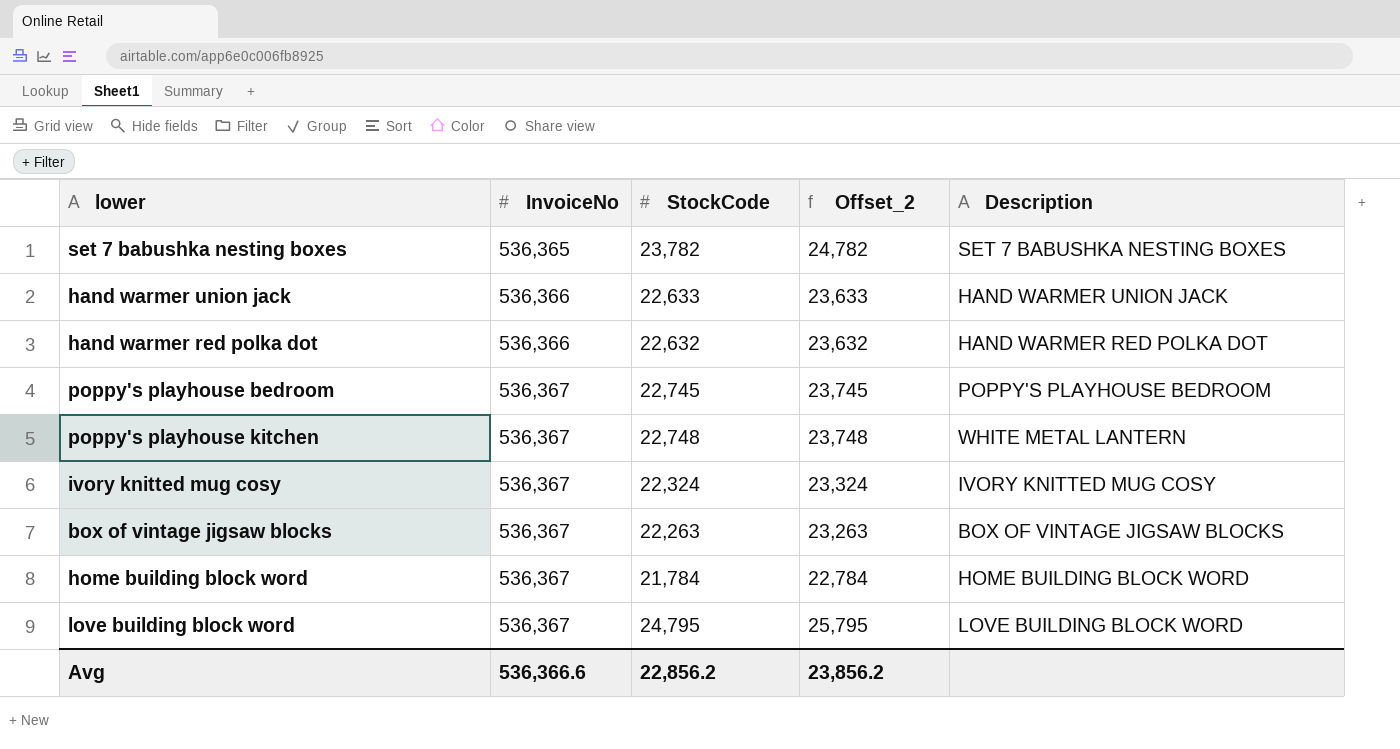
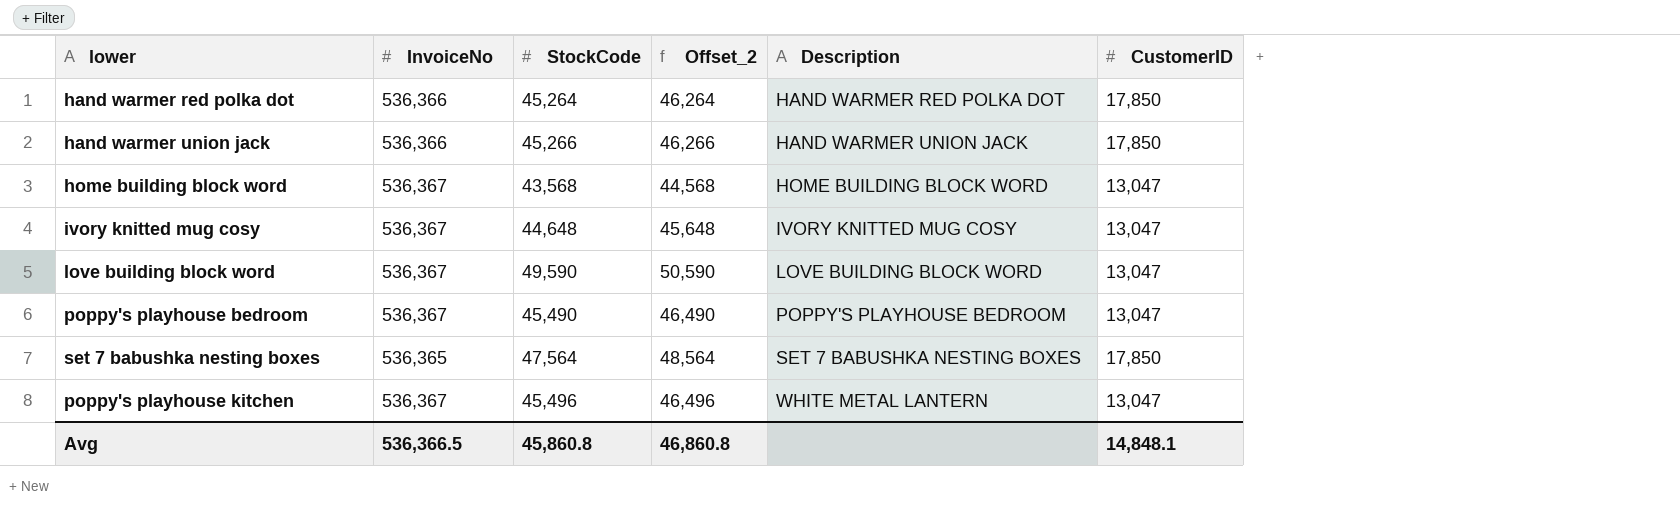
row order: InvoiceNo ascending -> Description ascending
column CustomerID | position: none -> 6
row box of vintage jigsaw blocks: 536,367 | 22,263 | 23,263 | BOX OF VINTAGE JIGSAW BLOCKS -> none
hand warmer red polka dot | StockCode: 22,632 -> 45,264
hand warmer red polka dot | Offset_2: 23,632 -> 46,264
hand warmer union jack | StockCode: 22,633 -> 45,266
hand warmer union jack | Offset_2: 23,633 -> 46,266
home building block word | StockCode: 21,784 -> 43,568
home building block word | Offset_2: 22,784 -> 44,568
ivory knitted mug cosy | StockCode: 22,324 -> 44,648
ivory knitted mug cosy | Offset_2: 23,324 -> 45,648
love building block word | StockCode: 24,795 -> 49,590
love building block word | Offset_2: 25,795 -> 50,590
poppy's playhouse bedroom | StockCode: 22,745 -> 45,490
poppy's playhouse bedroom | Offset_2: 23,745 -> 46,490
set 7 babushka nesting boxes | StockCode: 23,782 -> 47,564
set 7 babushka nesting boxes | Offset_2: 24,782 -> 48,564
poppy's playhouse kitchen | StockCode: 22,748 -> 45,496
poppy's playhouse kitchen | Offset_2: 23,748 -> 46,496
Avg | InvoiceNo: 536,366.6 -> 536,366.5
Avg | StockCode: 22,856.2 -> 45,860.8
Avg | Offset_2: 23,856.2 -> 46,860.8

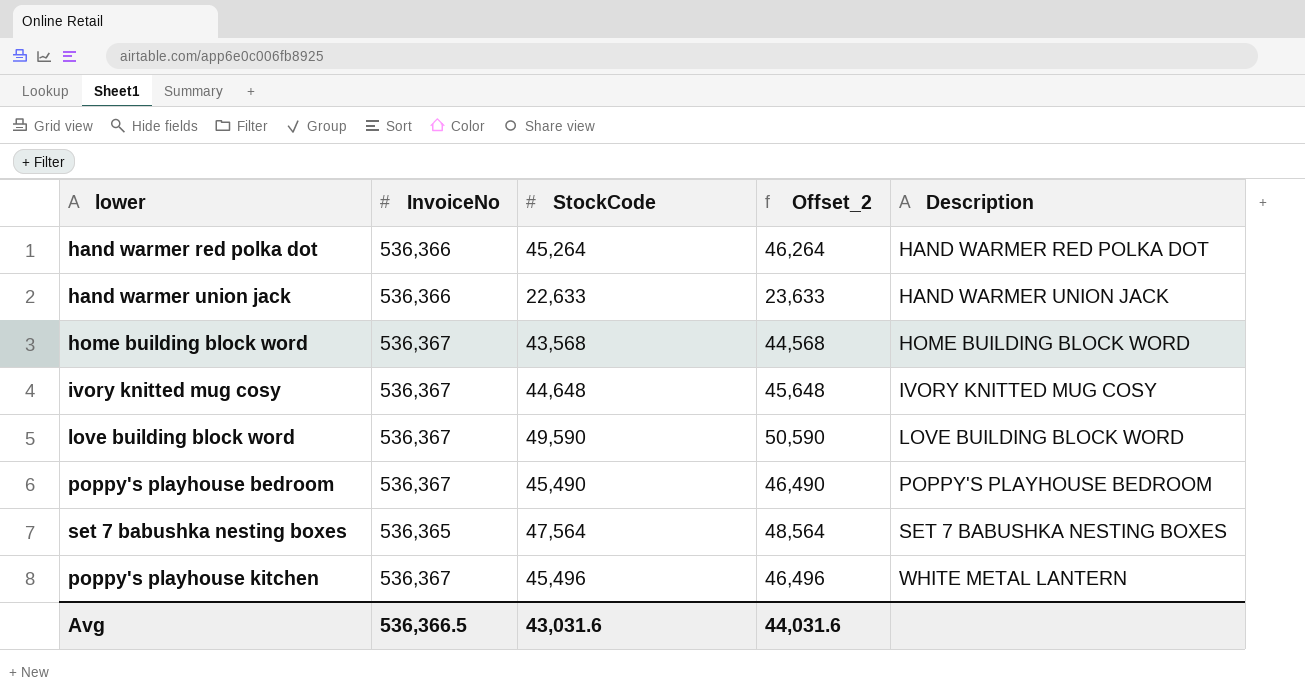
column CustomerID | position: 6 -> none
hand warmer union jack | StockCode: 45,266 -> 22,633
hand warmer union jack | Offset_2: 46,266 -> 23,633
Avg | StockCode: 45,860.8 -> 43,031.6
Avg | Offset_2: 46,860.8 -> 44,031.6

